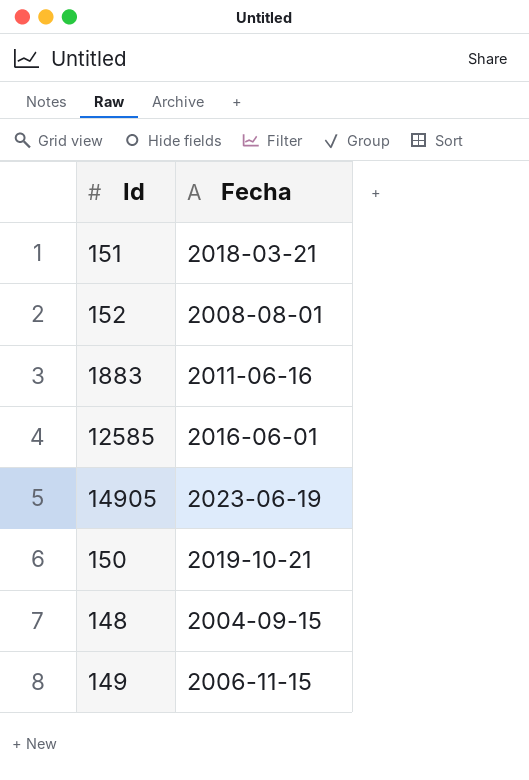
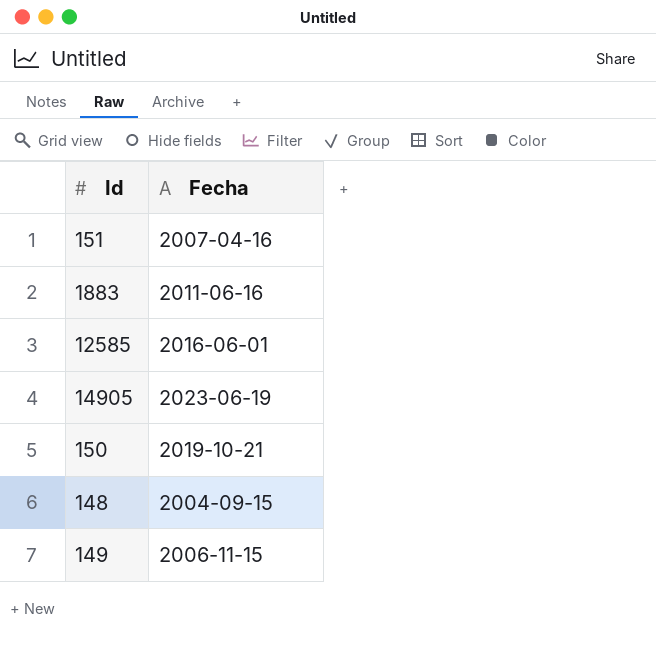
row 152: 2008-08-01 -> none
151 | Fecha: 2018-03-21 -> 2007-04-16

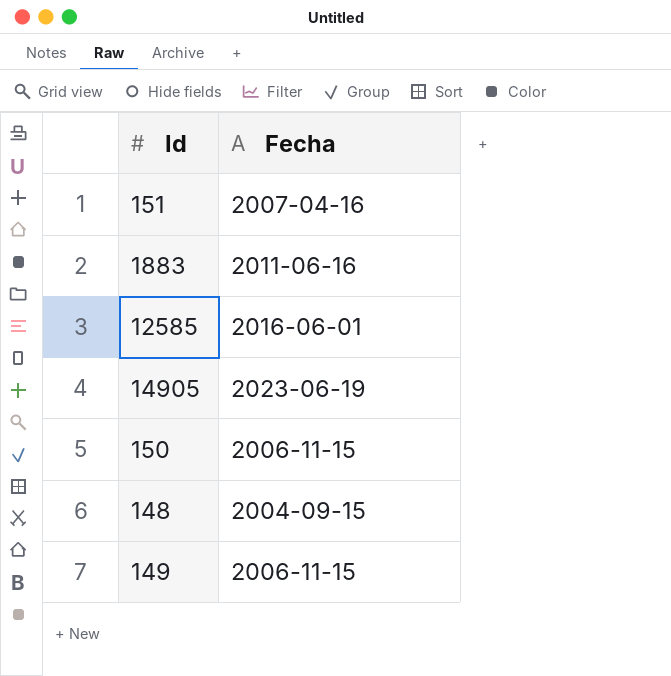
150 | Fecha: 2019-10-21 -> 2006-11-15

